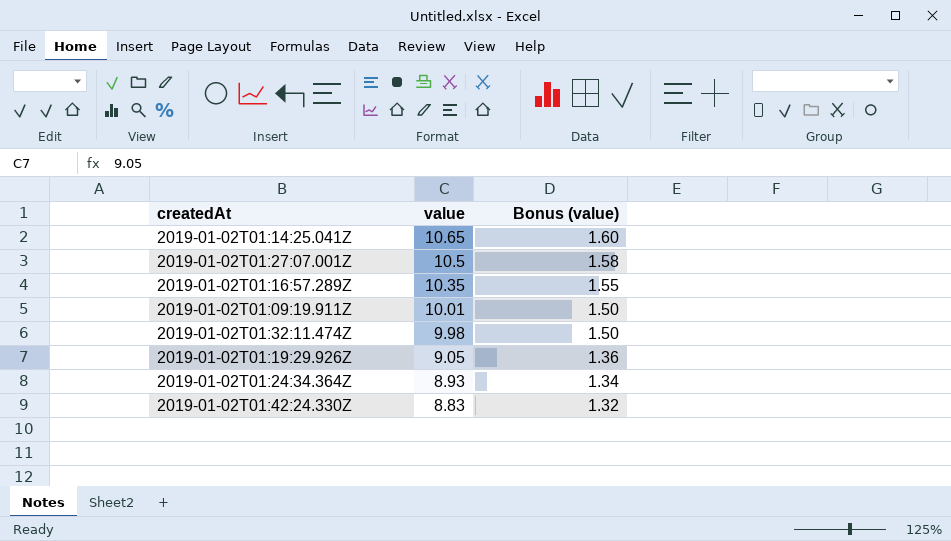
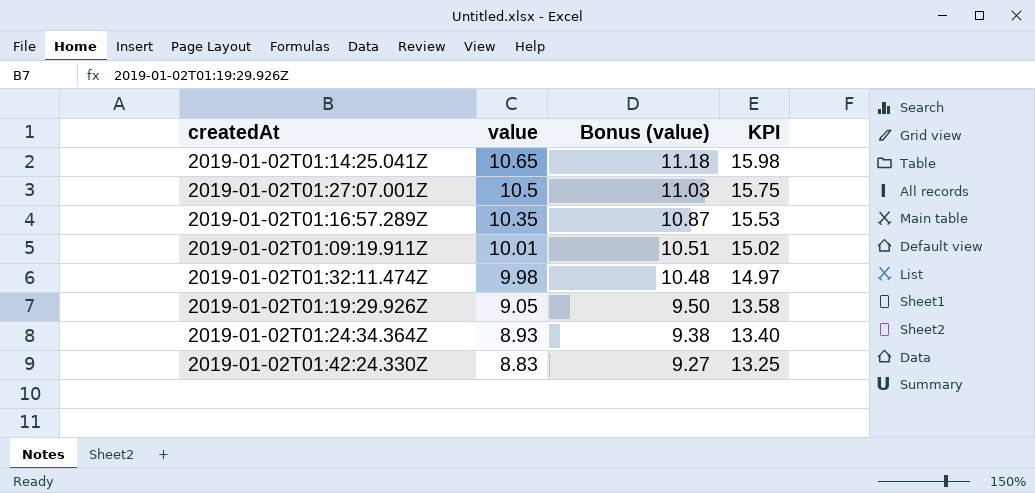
column Bonus (value) | formula: [value] * 0.15 -> [value] * 1.05
column KPI | formula: none -> [value] * 1.5

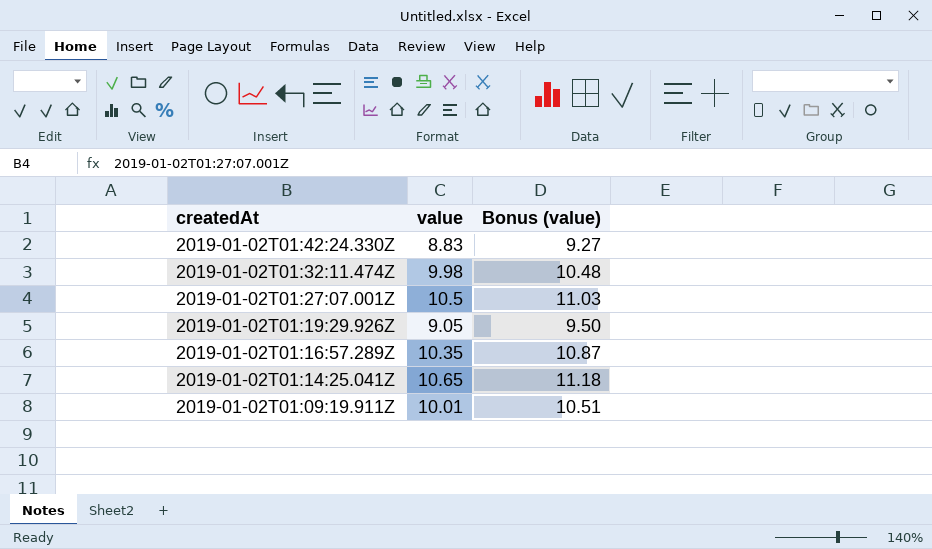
row order: value descending -> createdAt descending
column KPI | formula: [value] * 1.5 -> none
row 2019-01-02T01:24:34.364Z: 8.93 | 9.38 | 13.40 -> none

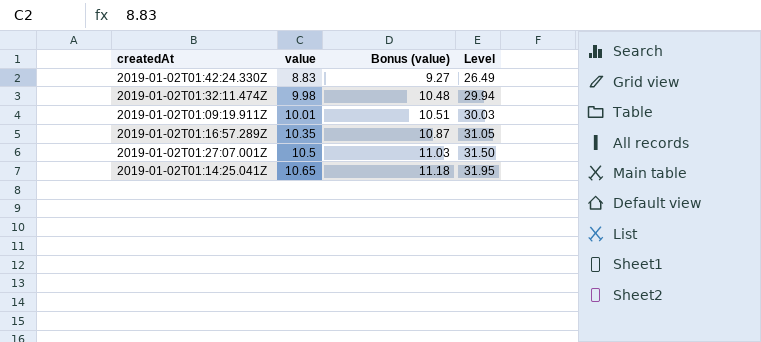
row order: createdAt descending -> value ascending
column Level | formula: none -> [value] * 3
row 2019-01-02T01:19:29.926Z: 9.05 | 9.50 -> none

